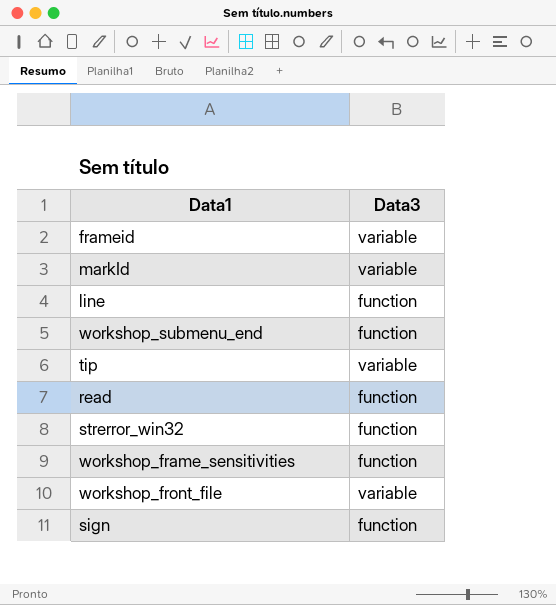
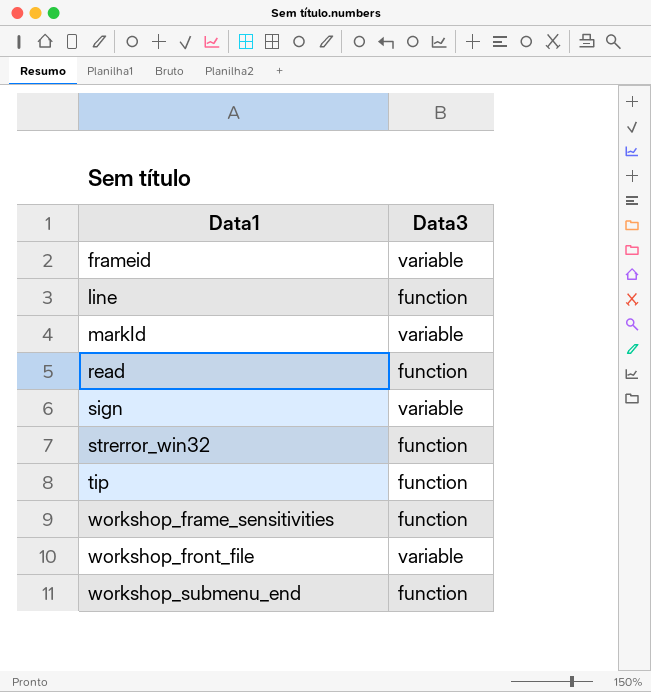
row order: none -> Data1 ascending
sign | Data3: function -> variable
tip | Data3: variable -> function

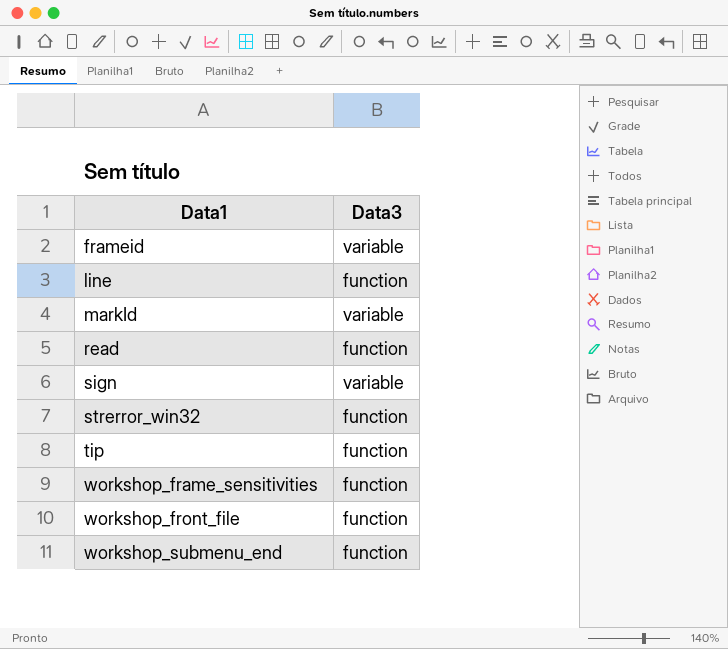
workshop_front_file | Data3: variable -> function

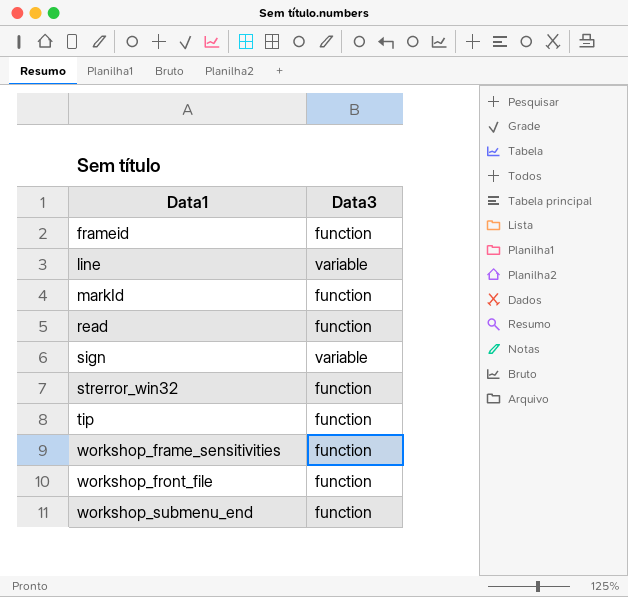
frameid | Data3: variable -> function
line | Data3: function -> variable
markId | Data3: variable -> function

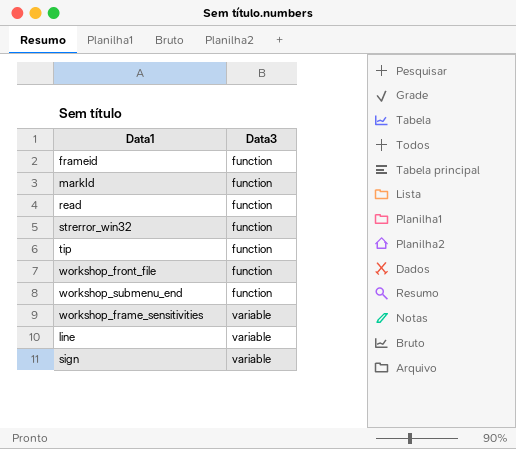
row order: Data1 ascending -> Data3 ascending
workshop_frame_sensitivities | Data3: function -> variable

